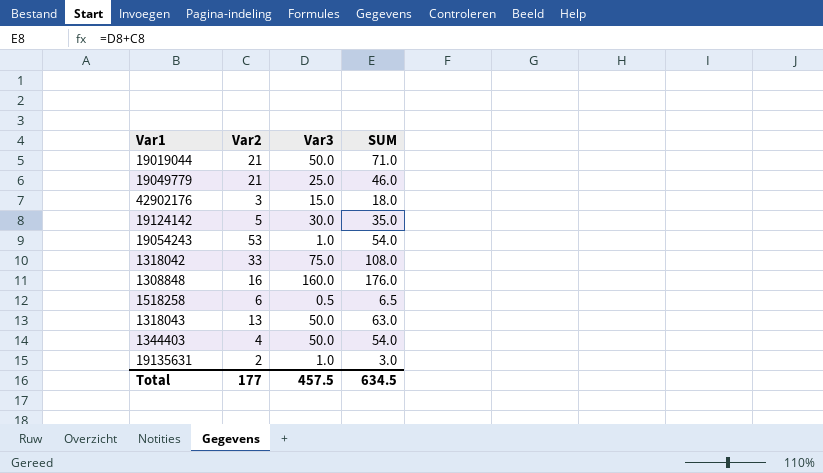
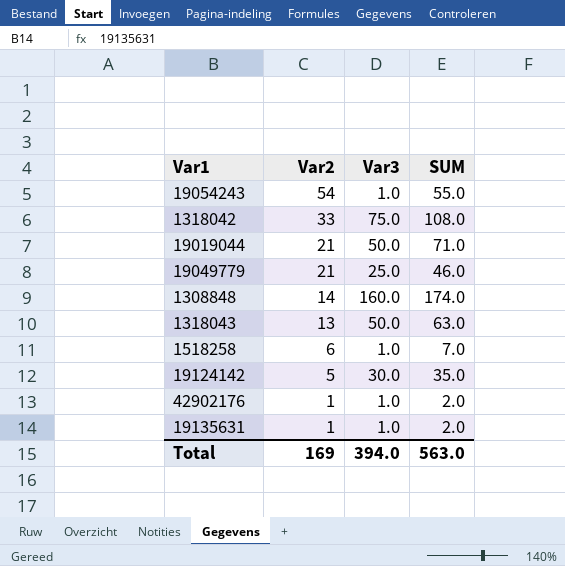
row order: none -> Var2 descending
row 1344403: 4 | 50.0 | 54.0 -> none
19054243 | Var2: 53 -> 54
19054243 | SUM: 54.0 -> 55.0
1308848 | Var2: 16 -> 14
1308848 | SUM: 176.0 -> 174.0
1518258 | Var3: 0.5 -> 1.0
1518258 | SUM: 6.5 -> 7.0
42902176 | Var2: 3 -> 1
42902176 | Var3: 15.0 -> 1.0
42902176 | SUM: 18.0 -> 2.0
19135631 | Var2: 2 -> 1
19135631 | SUM: 3.0 -> 2.0
Total | Var2: 177 -> 169
Total | Var3: 457.5 -> 394.0
Total | SUM: 634.5 -> 563.0

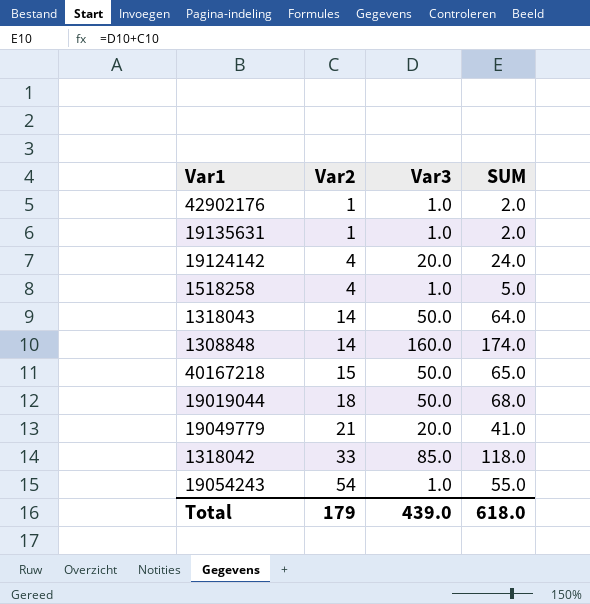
row order: Var2 descending -> Var2 ascending
19124142 | Var2: 5 -> 4
19124142 | Var3: 30.0 -> 20.0
19124142 | SUM: 35.0 -> 24.0
1518258 | Var2: 6 -> 4
1518258 | SUM: 7.0 -> 5.0
1318043 | Var2: 13 -> 14
1318043 | SUM: 63.0 -> 64.0
row 40167218: none -> 15 | 50.0 | 65.0
19019044 | Var2: 21 -> 18
19019044 | SUM: 71.0 -> 68.0
19049779 | Var3: 25.0 -> 20.0
19049779 | SUM: 46.0 -> 41.0
1318042 | Var3: 75.0 -> 85.0
1318042 | SUM: 108.0 -> 118.0
Total | Var2: 169 -> 179
Total | Var3: 394.0 -> 439.0
Total | SUM: 563.0 -> 618.0

